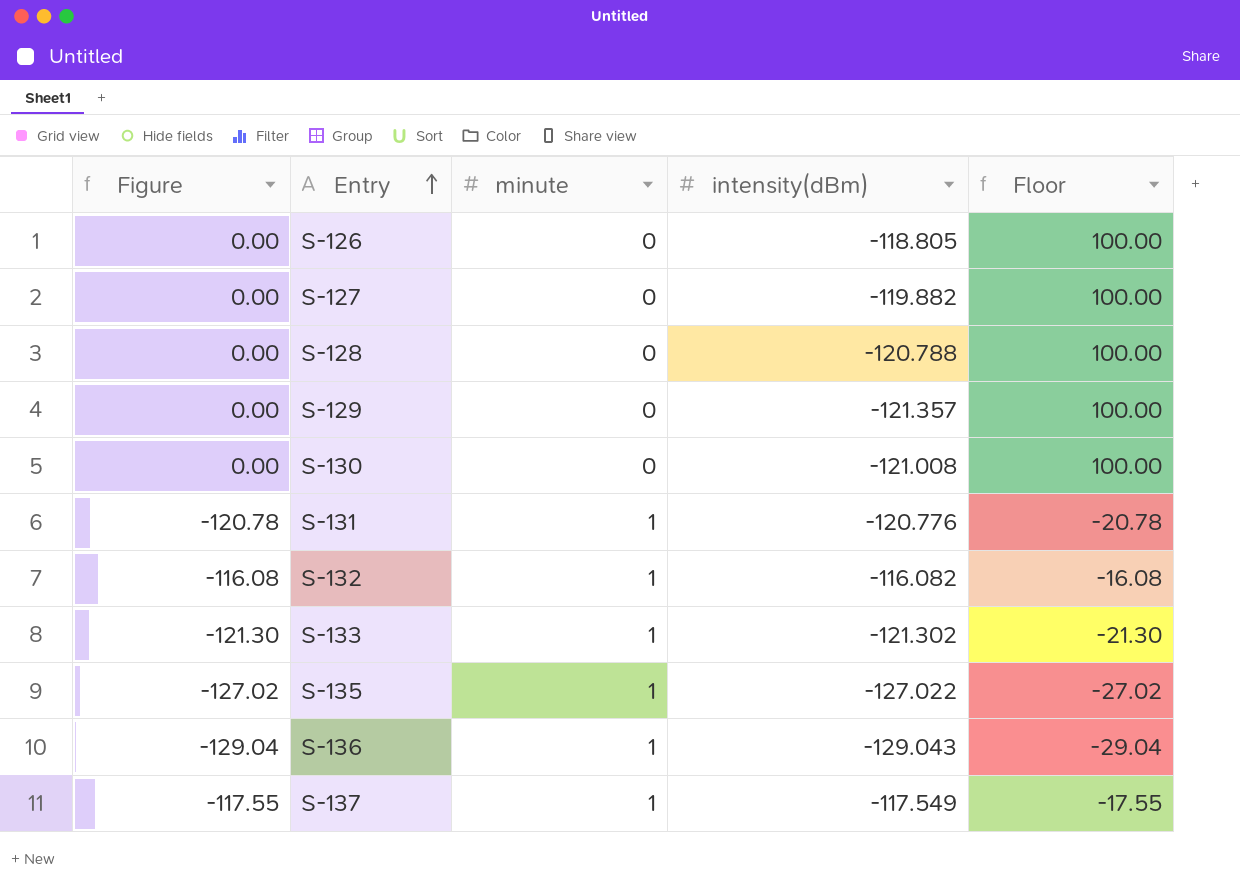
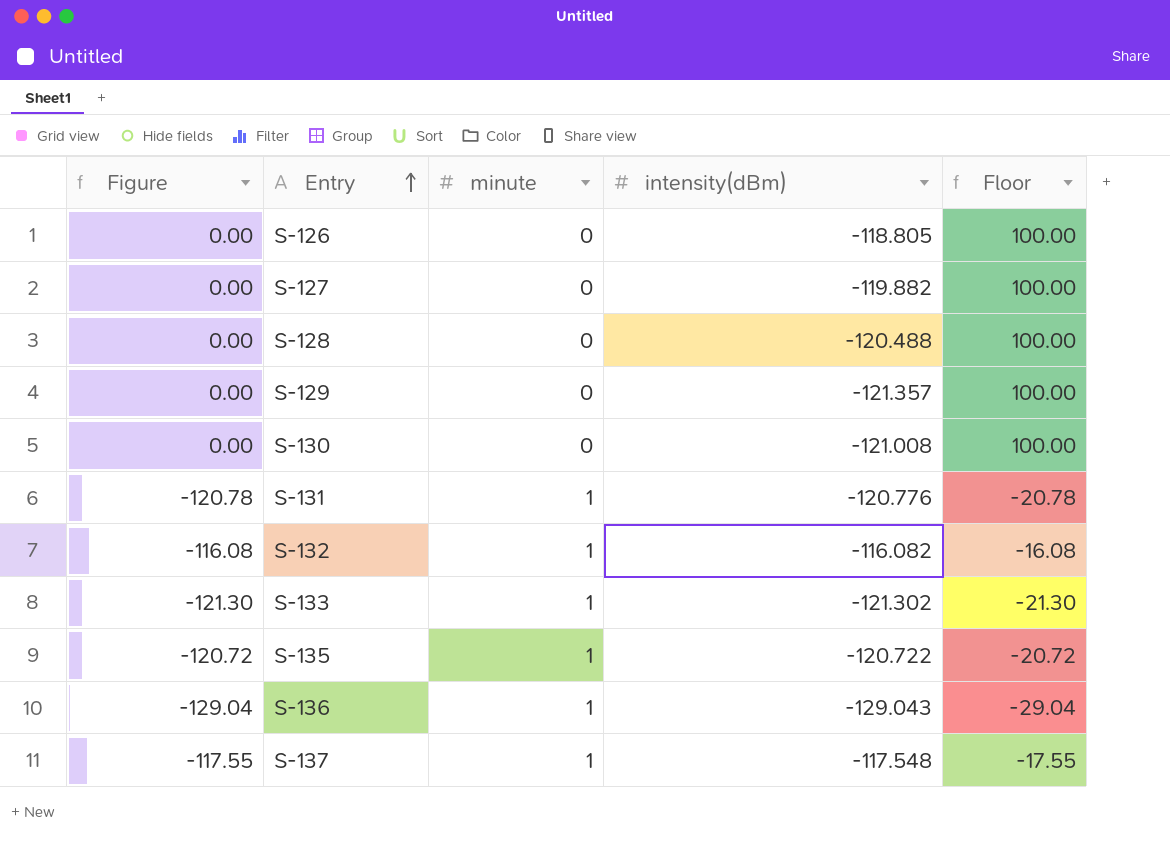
S-128 | intensity(dBm): -120.788 -> -120.488
S-135 | Figure: -127.02 -> -120.72
S-135 | intensity(dBm): -127.022 -> -120.722
S-135 | Floor: -27.02 -> -20.72
S-137 | intensity(dBm): -117.549 -> -117.548

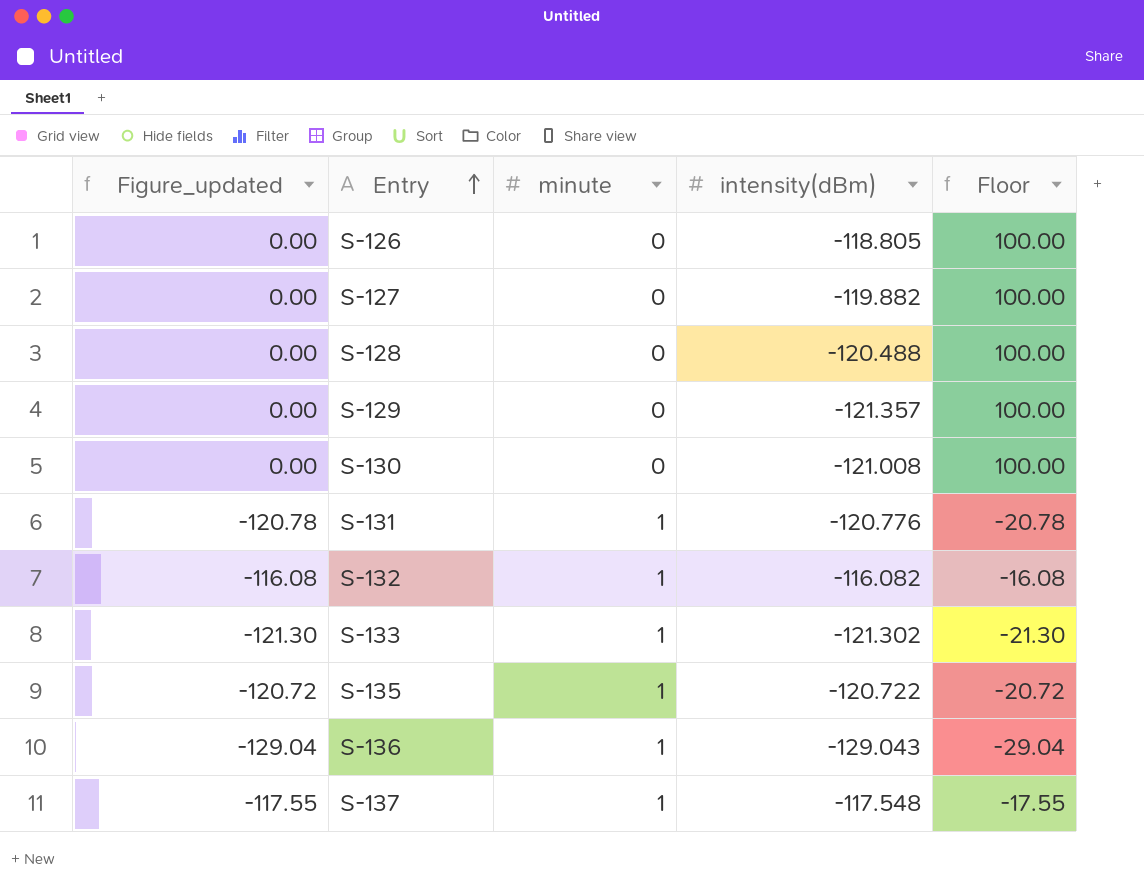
column name: Figure -> Figure_updated

